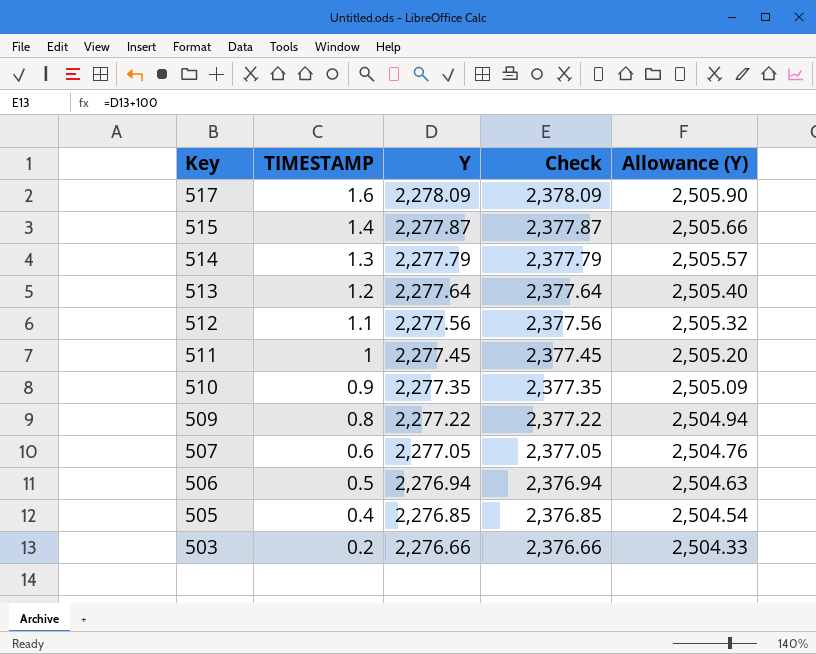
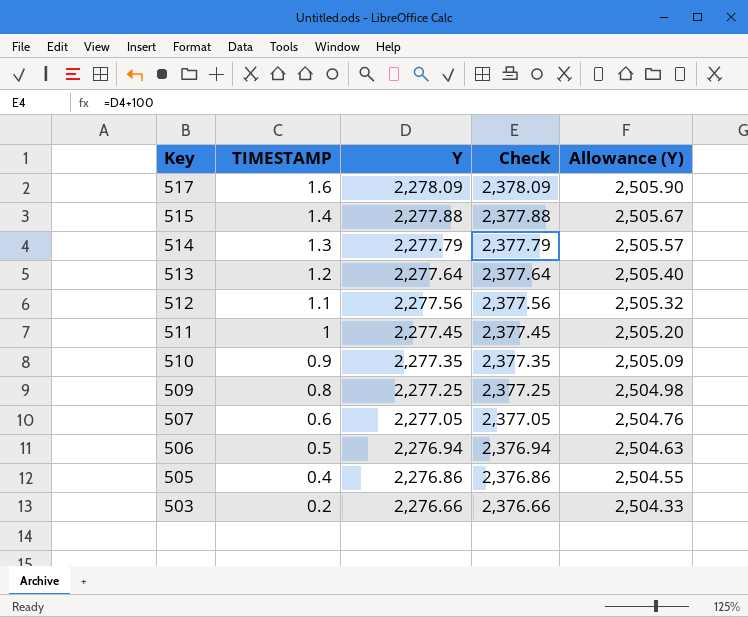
515 | Y: 2,277.87 -> 2,277.88
515 | Check: 2,377.87 -> 2,377.88
515 | Allowance (Y): 2,505.66 -> 2,505.67
509 | Y: 2,277.22 -> 2,277.25
509 | Check: 2,377.22 -> 2,377.25
509 | Allowance (Y): 2,504.94 -> 2,504.98
505 | Y: 2,276.85 -> 2,276.86
505 | Check: 2,376.85 -> 2,376.86
505 | Allowance (Y): 2,504.54 -> 2,504.55

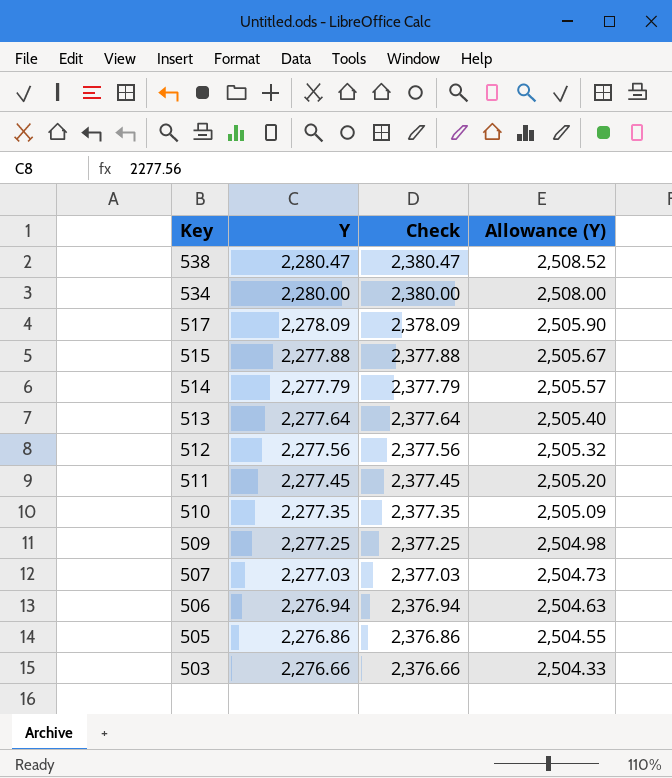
column TIMESTAMP | position: 2 -> none
row 538: none -> 2,280.47 | 2,380.47 | 2,508.52
row 534: none -> 2,280.00 | 2,380.00 | 2,508.00
507 | Y: 2,277.05 -> 2,277.03
507 | Check: 2,377.05 -> 2,377.03
507 | Allowance (Y): 2,504.76 -> 2,504.73

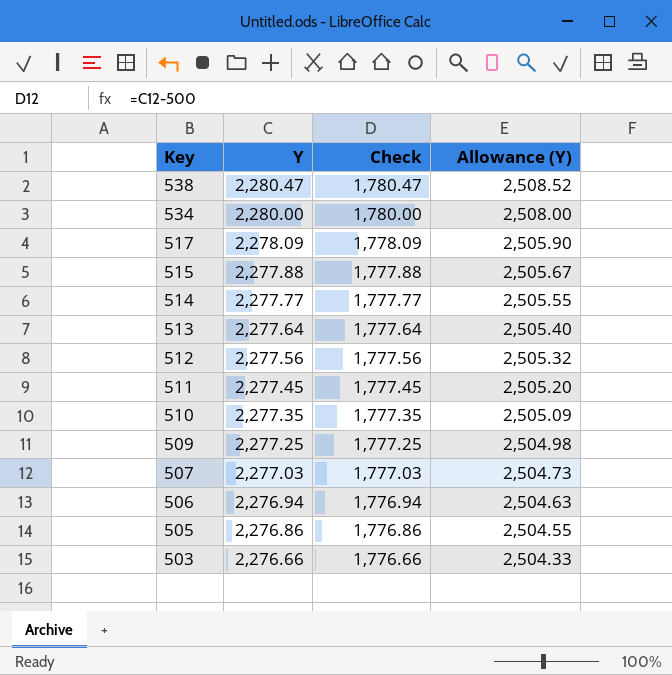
column Check | formula: [Y] + 100 -> [Y] - 500
514 | Y: 2,277.79 -> 2,277.77
514 | Allowance (Y): 2,505.57 -> 2,505.55

